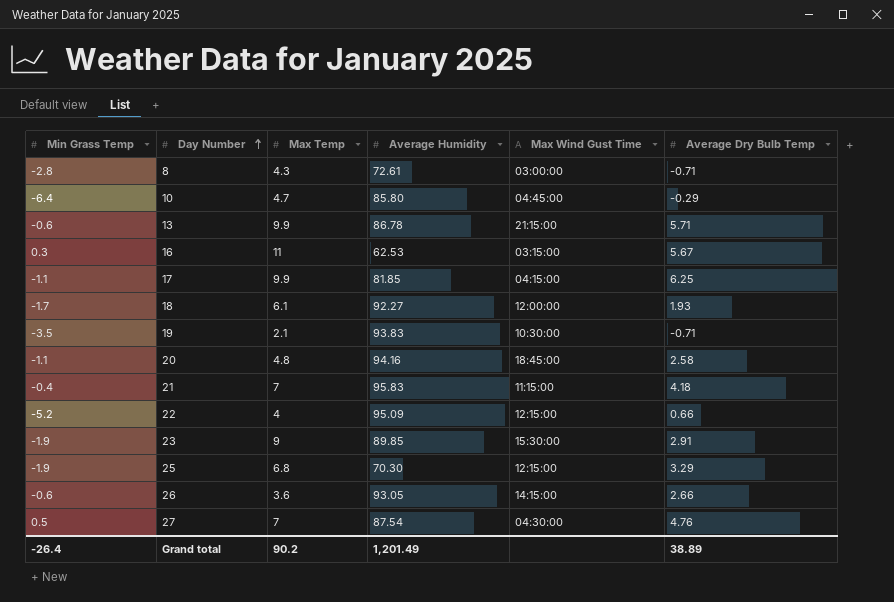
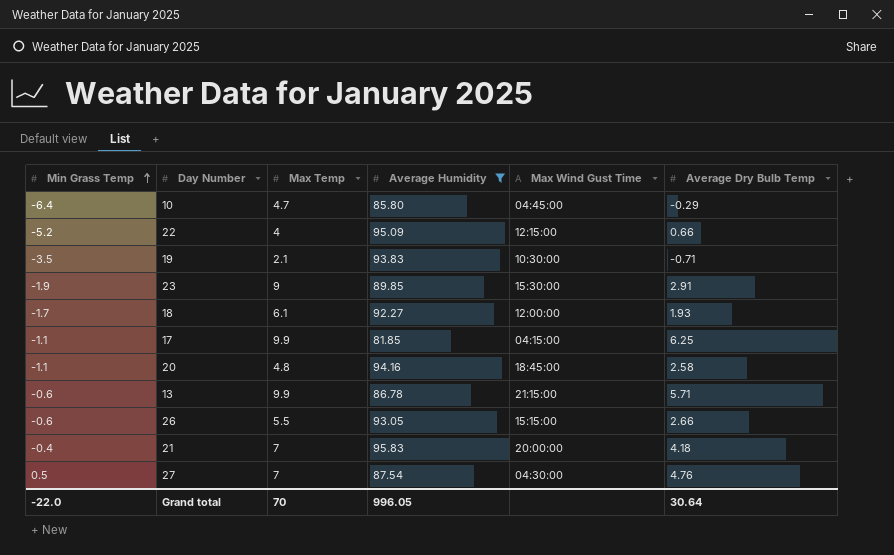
filter: none -> Average Humidity >= 81.85
row order: Day Number ascending -> Min Grass Temp ascending
26 | Max Temp: 3.6 -> 5.5
26 | Max Wind Gust Time: 14:15:00 -> 15:15:00
21 | Max Wind Gust Time: 11:15:00 -> 20:00:00
Grand total | Min Grass Temp: -26.4 -> -22.0
Grand total | Max Temp: 90.2 -> 70
Grand total | Average Humidity: 1,201.49 -> 996.05
Grand total | Average Dry Bulb Temp: 38.89 -> 30.64

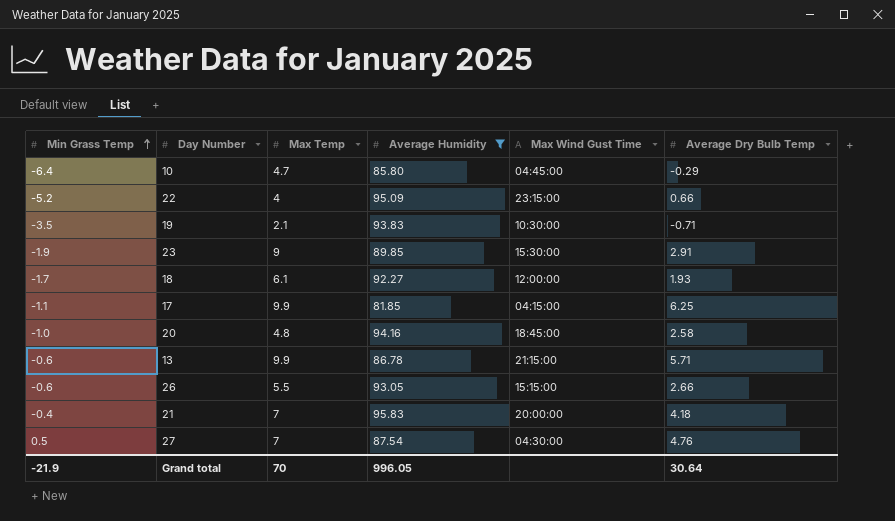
22 | Max Wind Gust Time: 12:15:00 -> 23:15:00
20 | Min Grass Temp: -1.1 -> -1.0
Grand total | Min Grass Temp: -22.0 -> -21.9

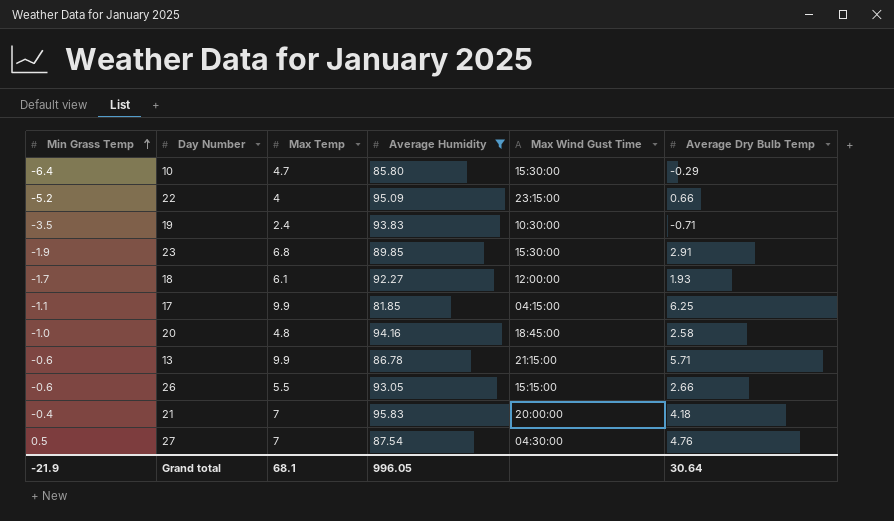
10 | Max Wind Gust Time: 04:45:00 -> 15:30:00
19 | Max Temp: 2.1 -> 2.4
23 | Max Temp: 9 -> 6.8
Grand total | Max Temp: 70 -> 68.1

